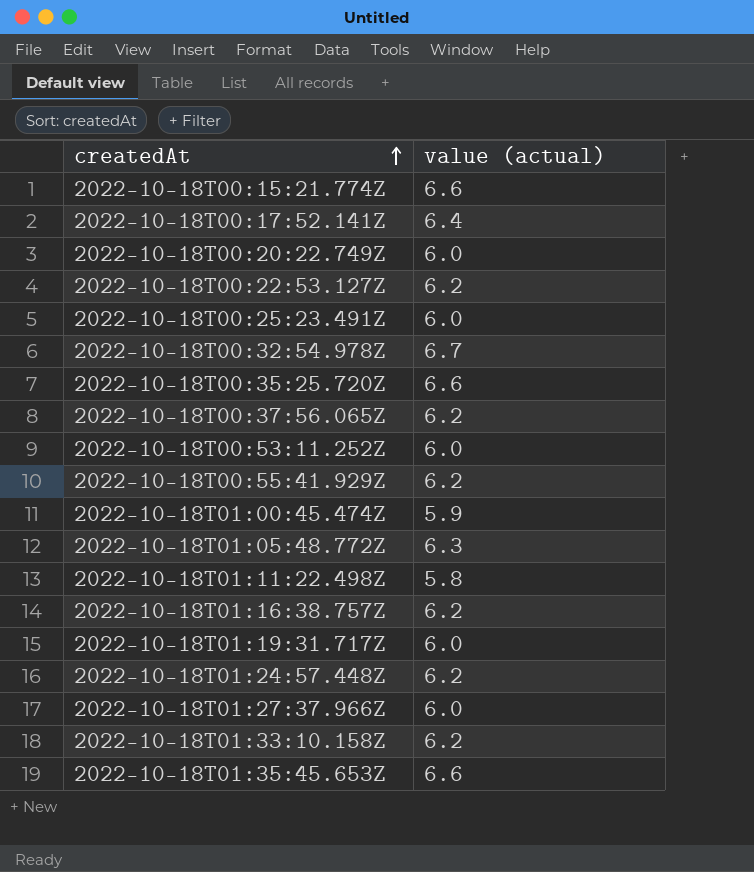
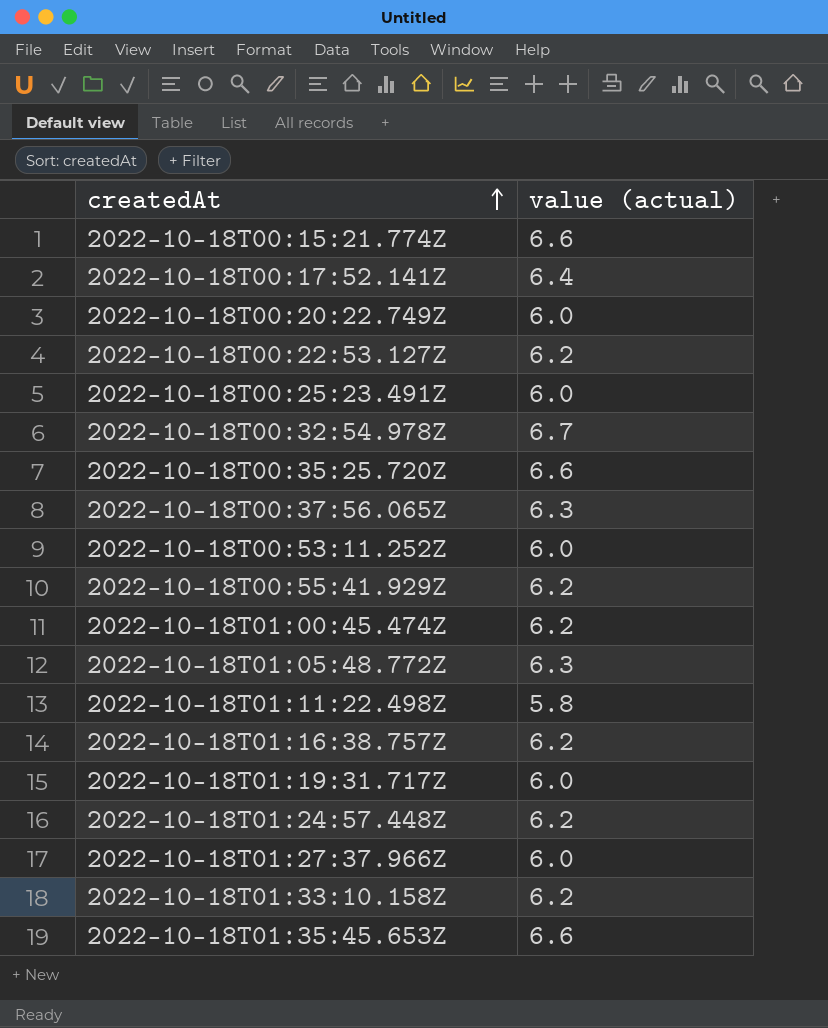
2022-10-18T00:37:56.065Z | value (actual): 6.2 -> 6.3
2022-10-18T01:00:45.474Z | value (actual): 5.9 -> 6.2

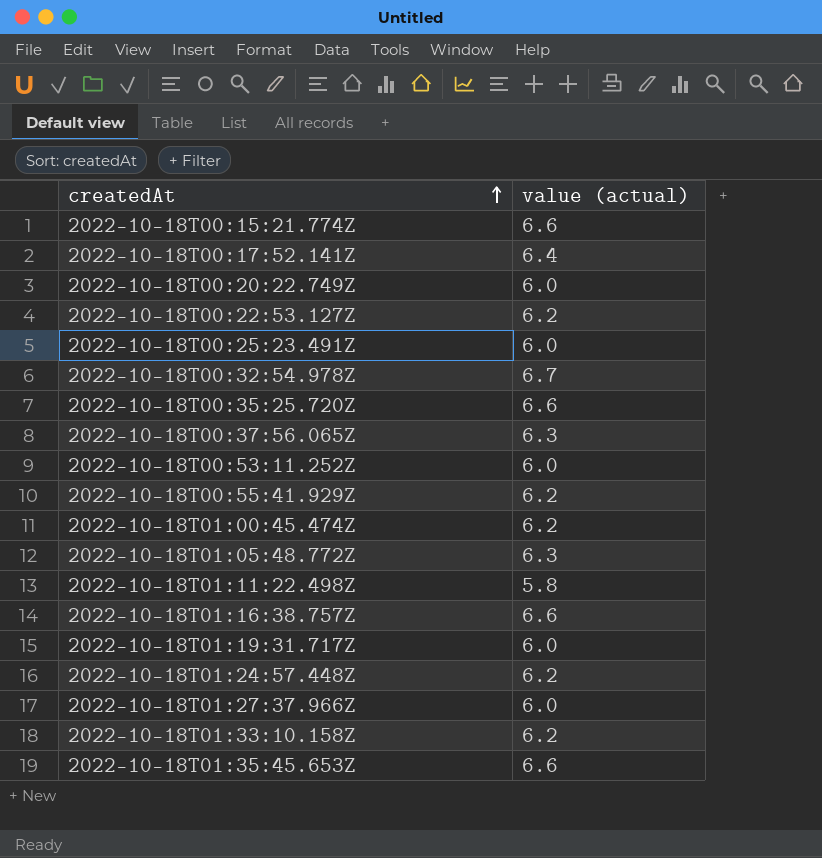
2022-10-18T01:16:38.757Z | value (actual): 6.2 -> 6.6

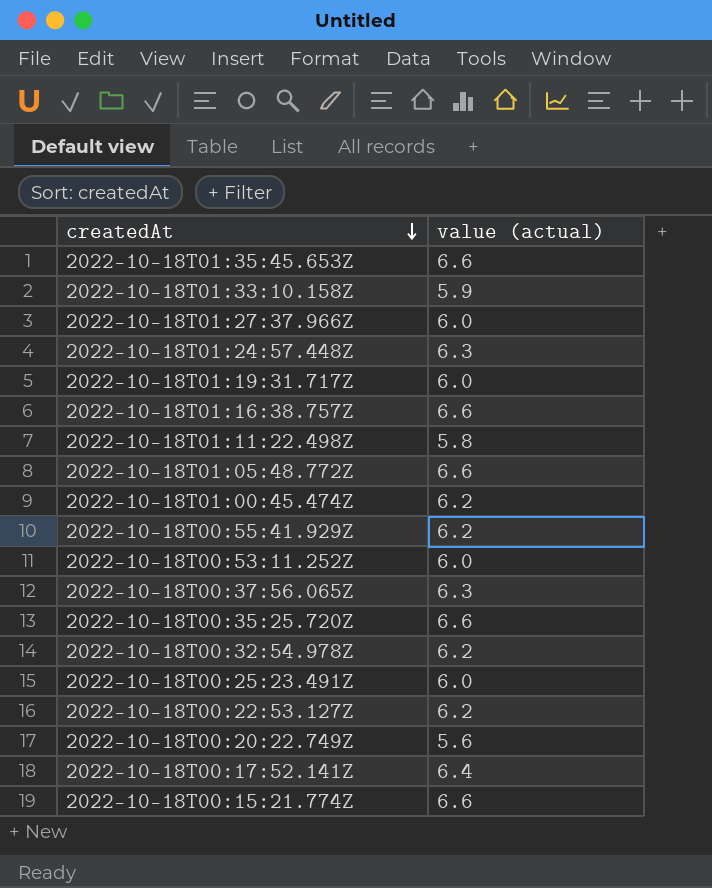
row order: createdAt ascending -> createdAt descending
2022-10-18T01:33:10.158Z | value (actual): 6.2 -> 5.9
2022-10-18T01:24:57.448Z | value (actual): 6.2 -> 6.3
2022-10-18T01:05:48.772Z | value (actual): 6.3 -> 6.6
2022-10-18T00:32:54.978Z | value (actual): 6.7 -> 6.2
2022-10-18T00:20:22.749Z | value (actual): 6.0 -> 5.6

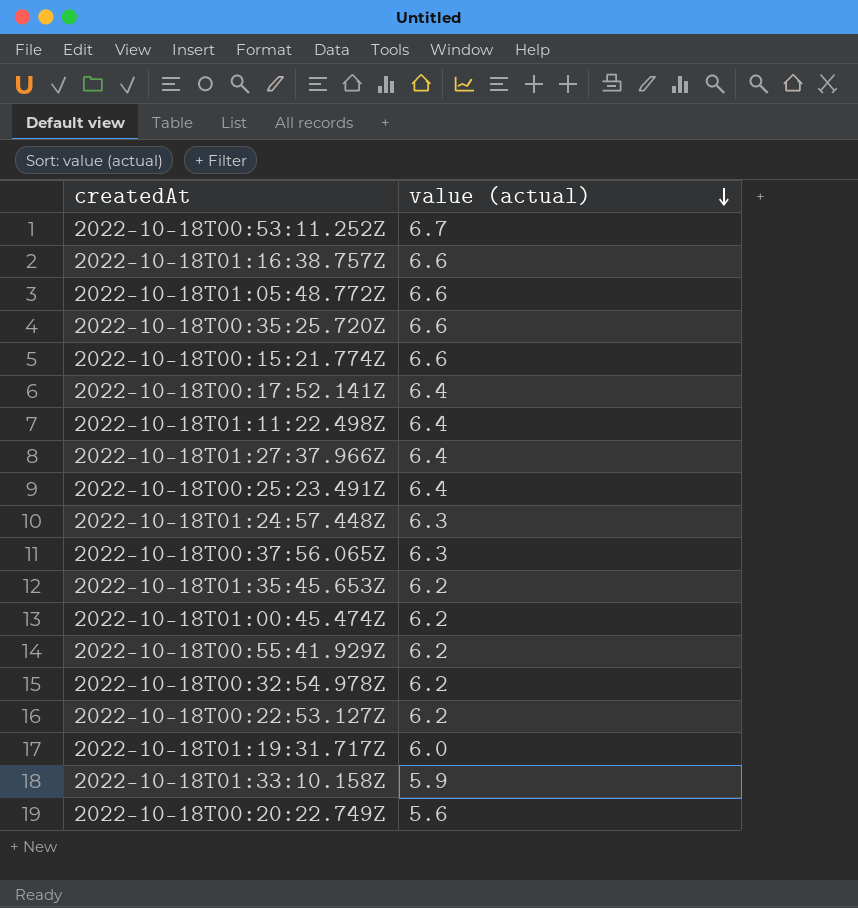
row order: createdAt descending -> value (actual) descending
2022-10-18T00:53:11.252Z | value (actual): 6.0 -> 6.7
2022-10-18T01:11:22.498Z | value (actual): 5.8 -> 6.4
2022-10-18T01:27:37.966Z | value (actual): 6.0 -> 6.4
2022-10-18T00:25:23.491Z | value (actual): 6.0 -> 6.4
2022-10-18T01:35:45.653Z | value (actual): 6.6 -> 6.2

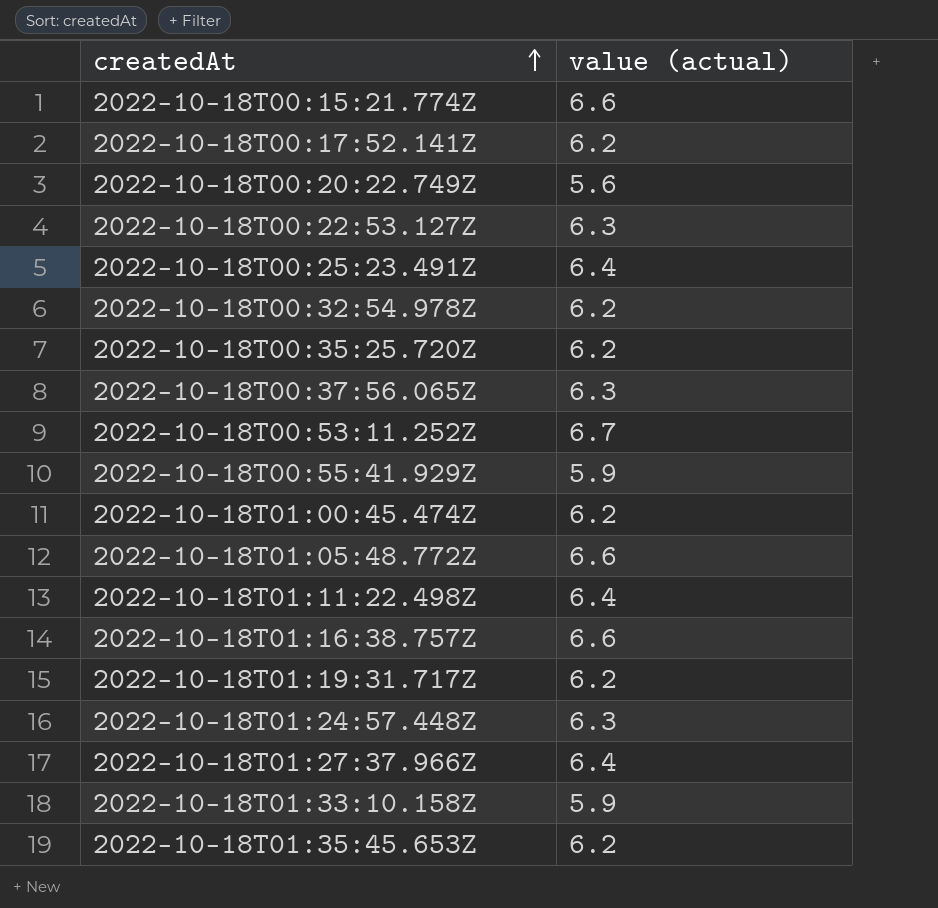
row order: value (actual) descending -> createdAt ascending
2022-10-18T00:17:52.141Z | value (actual): 6.4 -> 6.2
2022-10-18T00:22:53.127Z | value (actual): 6.2 -> 6.3
2022-10-18T00:35:25.720Z | value (actual): 6.6 -> 6.2
2022-10-18T00:55:41.929Z | value (actual): 6.2 -> 5.9
2022-10-18T01:19:31.717Z | value (actual): 6.0 -> 6.2

